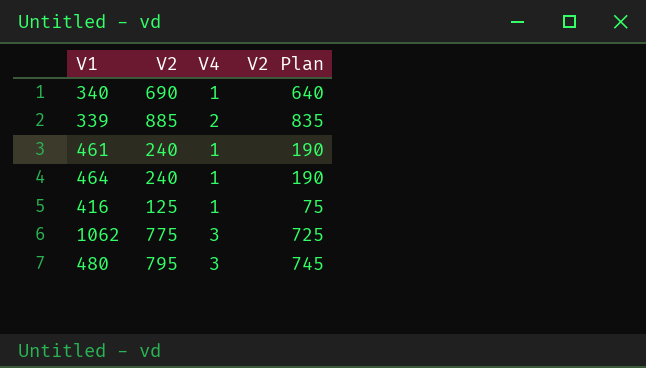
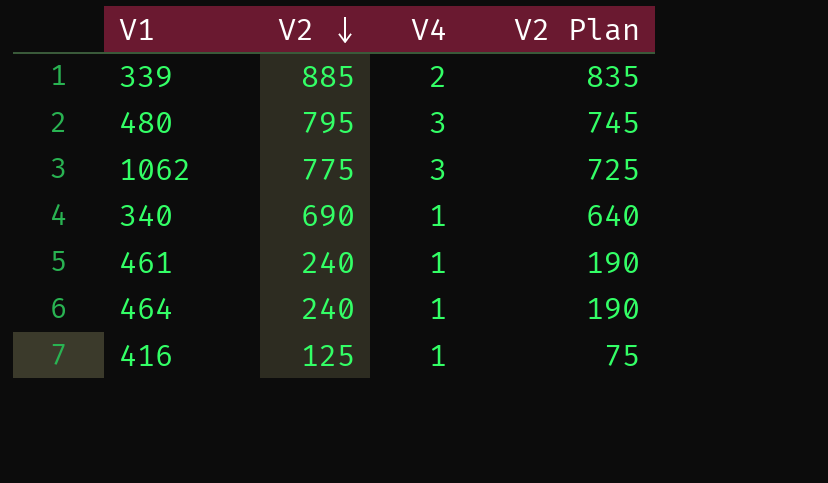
row order: none -> V2 descending

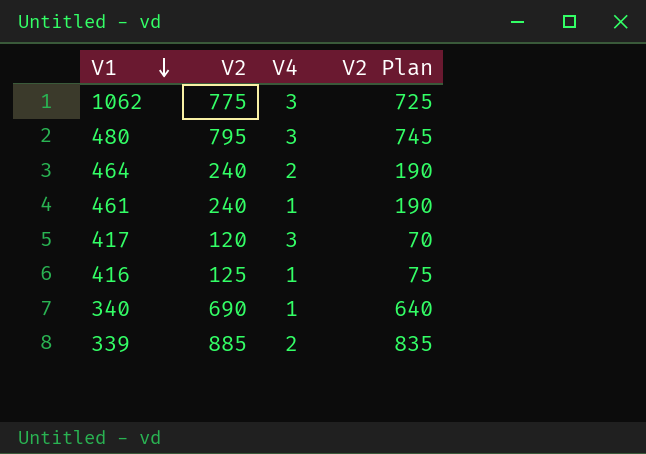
row order: V2 descending -> V1 descending
464 | V4: 1 -> 2
row 417: none -> 120 | 3 | 70

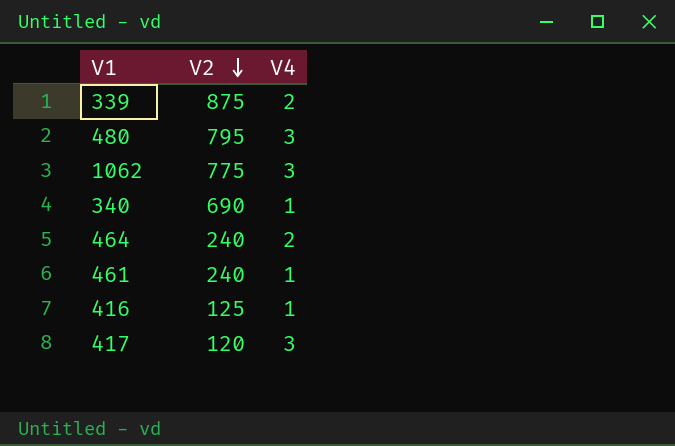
row order: V1 descending -> V2 descending
column V2 Plan | formula: [V2] - 50 -> none
339 | V2: 885 -> 875

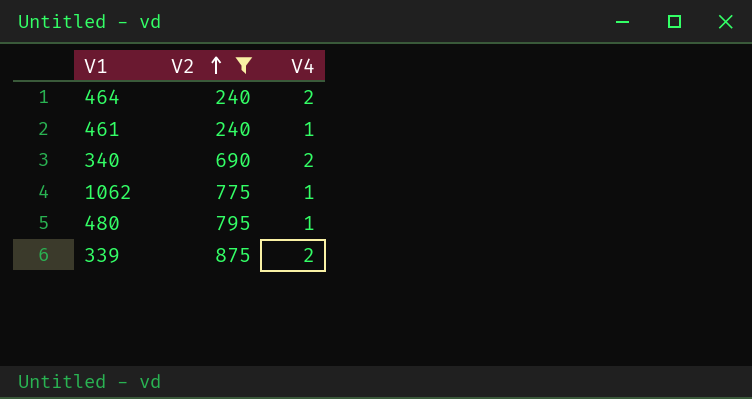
filter: none -> V2 >= 240
row order: V2 descending -> V2 ascending
340 | V4: 1 -> 2
1062 | V4: 3 -> 1
480 | V4: 3 -> 1

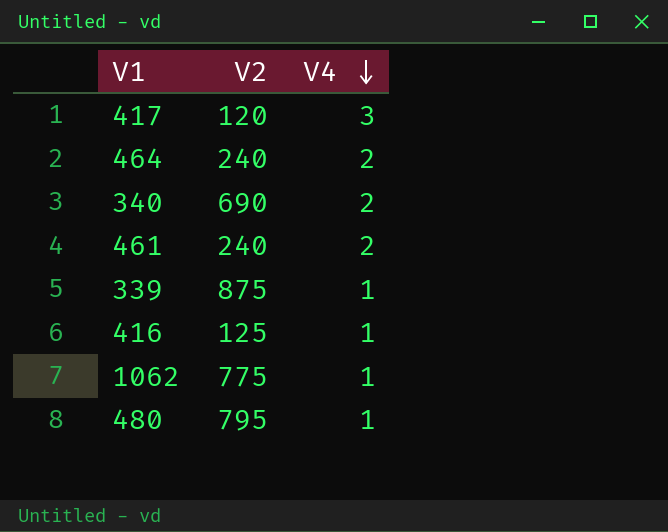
filter: V2 >= 240 -> none
row order: V2 ascending -> V4 descending
461 | V4: 1 -> 2
339 | V4: 2 -> 1

